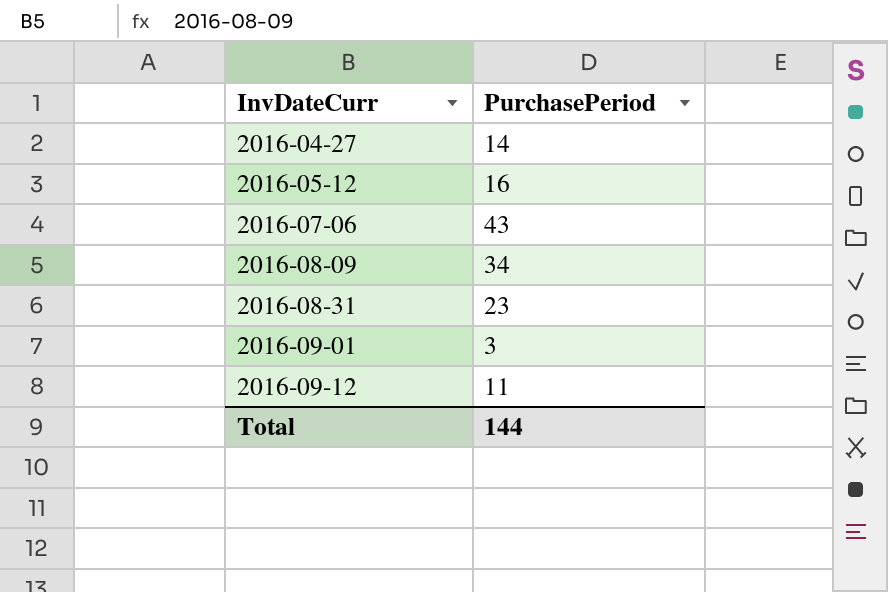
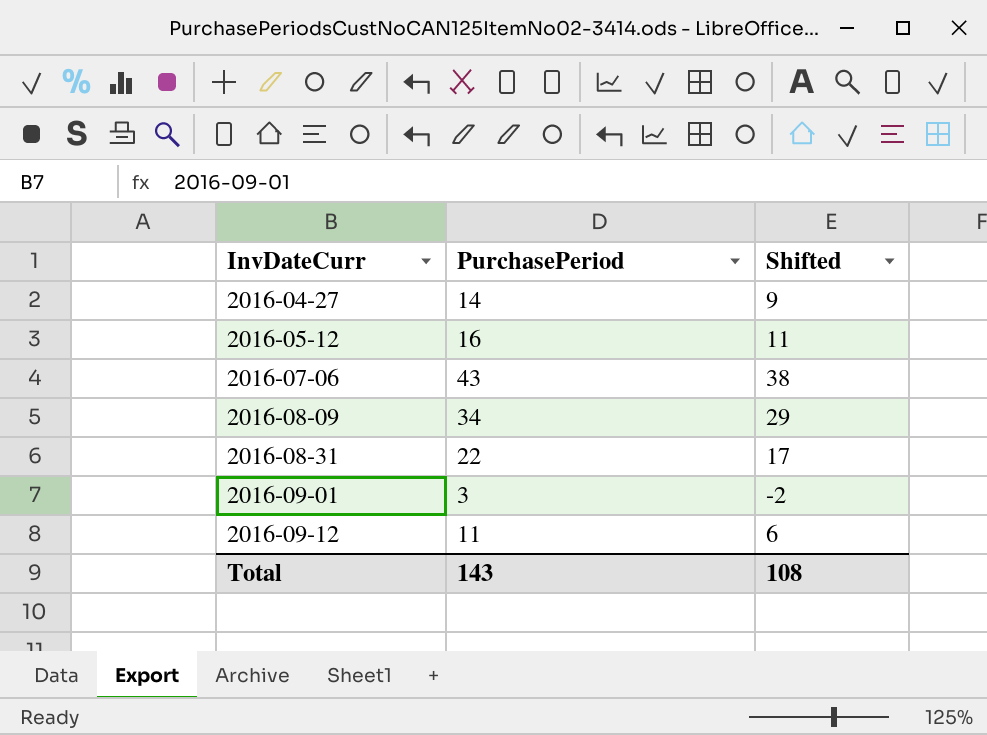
column Shifted | formula: none -> [PurchasePeriod] - 5
2016-08-31 | PurchasePeriod: 23 -> 22
Total | PurchasePeriod: 144 -> 143

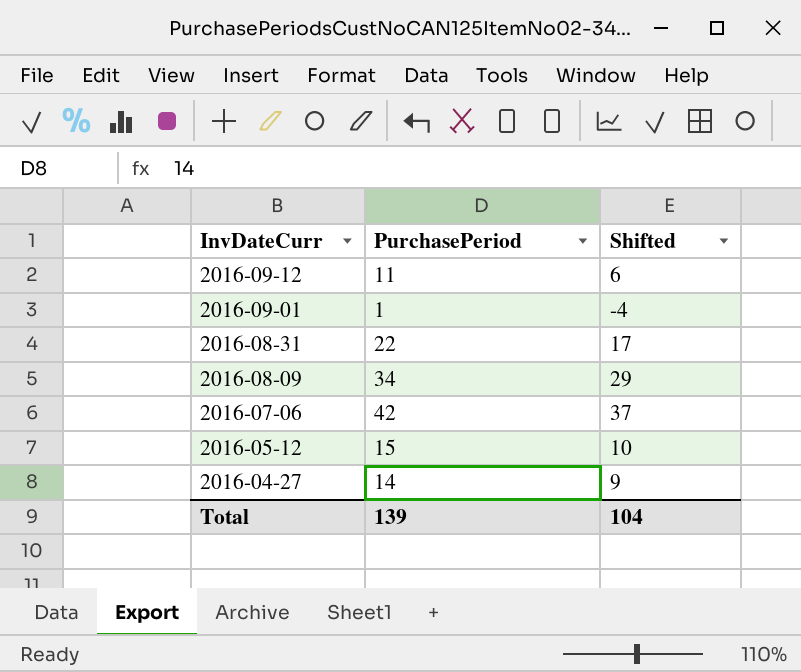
row order: InvDateCurr ascending -> InvDateCurr descending
2016-09-01 | PurchasePeriod: 3 -> 1
2016-09-01 | Shifted: -2 -> -4
2016-07-06 | PurchasePeriod: 43 -> 42
2016-07-06 | Shifted: 38 -> 37
2016-05-12 | PurchasePeriod: 16 -> 15
2016-05-12 | Shifted: 11 -> 10
Total | PurchasePeriod: 143 -> 139
Total | Shifted: 108 -> 104

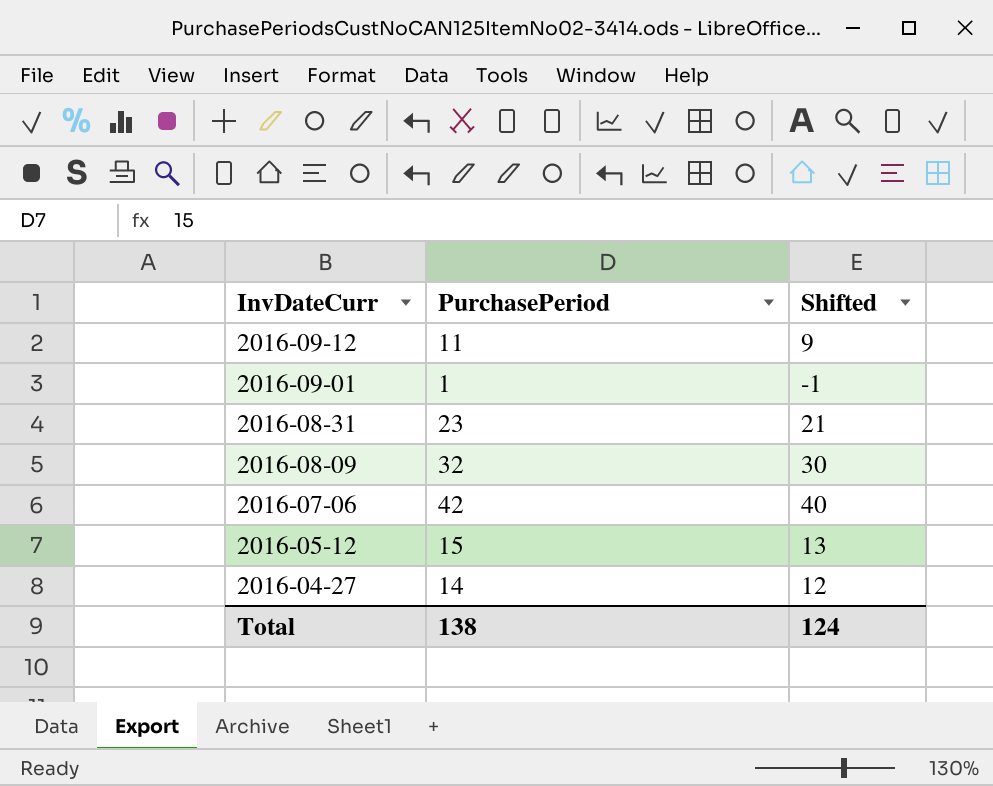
column Shifted | formula: [PurchasePeriod] - 5 -> [PurchasePeriod] - 2
2016-08-31 | PurchasePeriod: 22 -> 23
2016-08-09 | PurchasePeriod: 34 -> 32
Total | PurchasePeriod: 139 -> 138
Total | Shifted: 104 -> 124

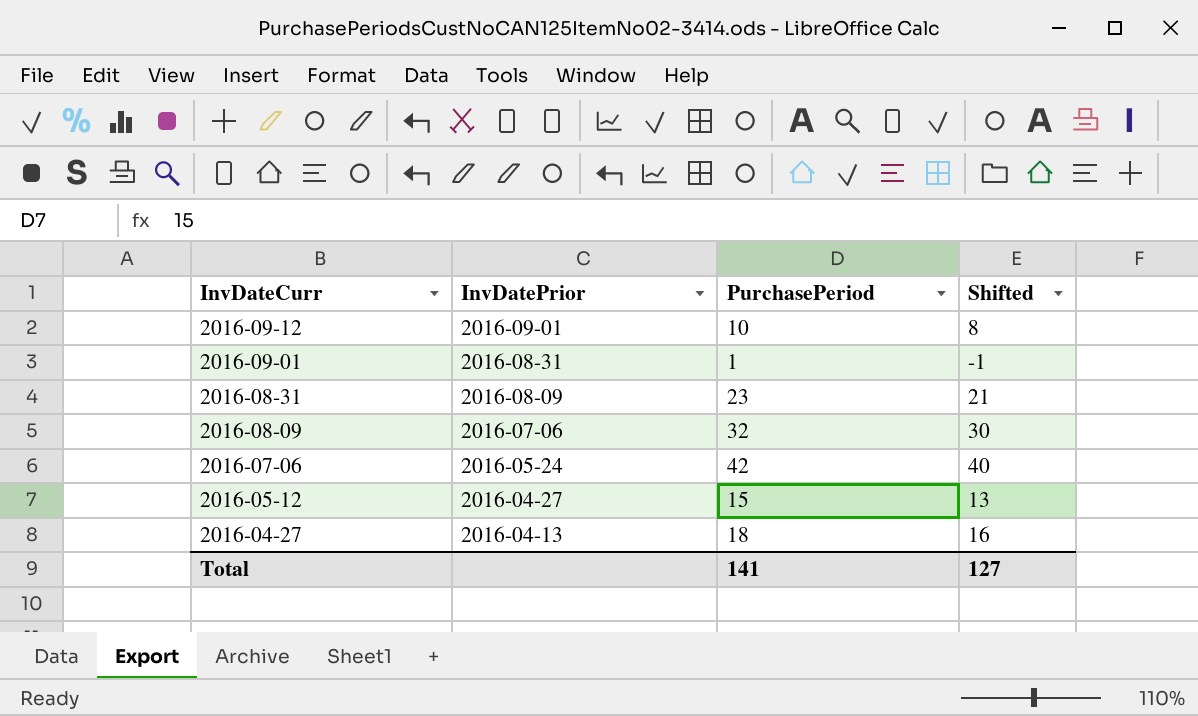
column InvDatePrior | position: none -> 2
2016-09-12 | PurchasePeriod: 11 -> 10
2016-09-12 | Shifted: 9 -> 8
2016-04-27 | PurchasePeriod: 14 -> 18
2016-04-27 | Shifted: 12 -> 16
Total | PurchasePeriod: 138 -> 141
Total | Shifted: 124 -> 127

